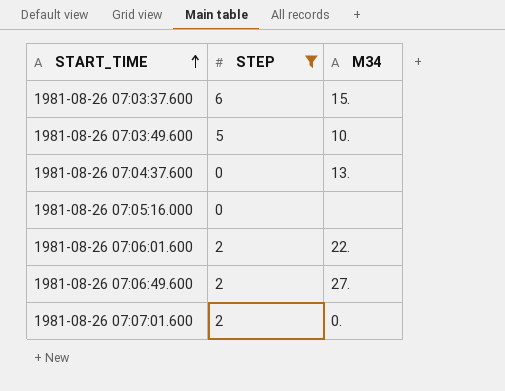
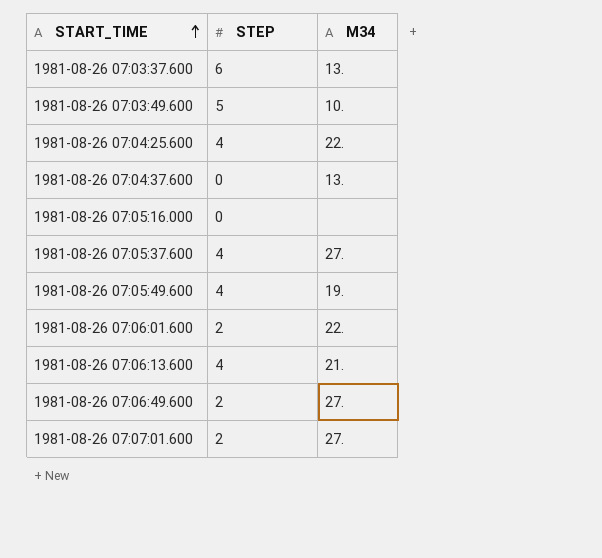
filter: STEP != 4 -> none
1981-08-26 07:03:37.600 | M34: 15. -> 13.
1981-08-26 07:07:01.600 | M34: 0. -> 27.

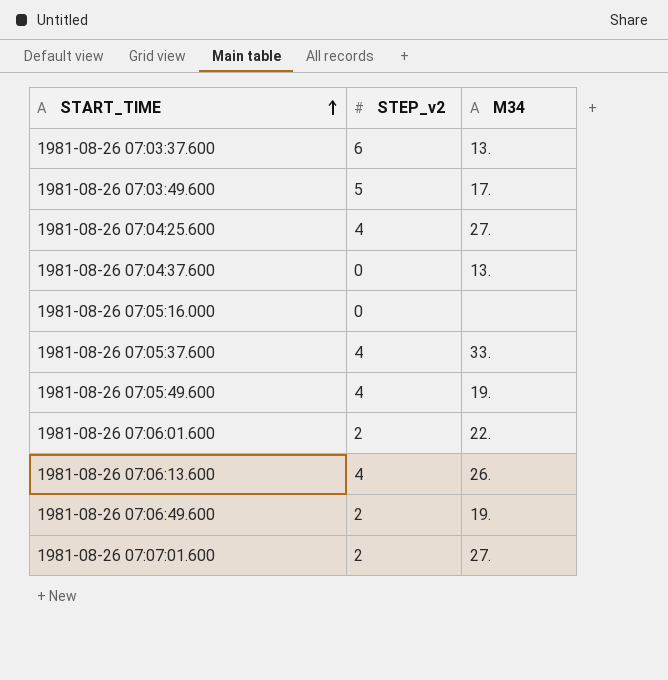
column name: STEP -> STEP_v2
1981-08-26 07:03:49.600 | M34: 10. -> 17.
1981-08-26 07:04:25.600 | M34: 22. -> 27.
1981-08-26 07:05:37.600 | M34: 27. -> 33.
1981-08-26 07:06:13.600 | M34: 21. -> 26.
1981-08-26 07:06:49.600 | M34: 27. -> 19.

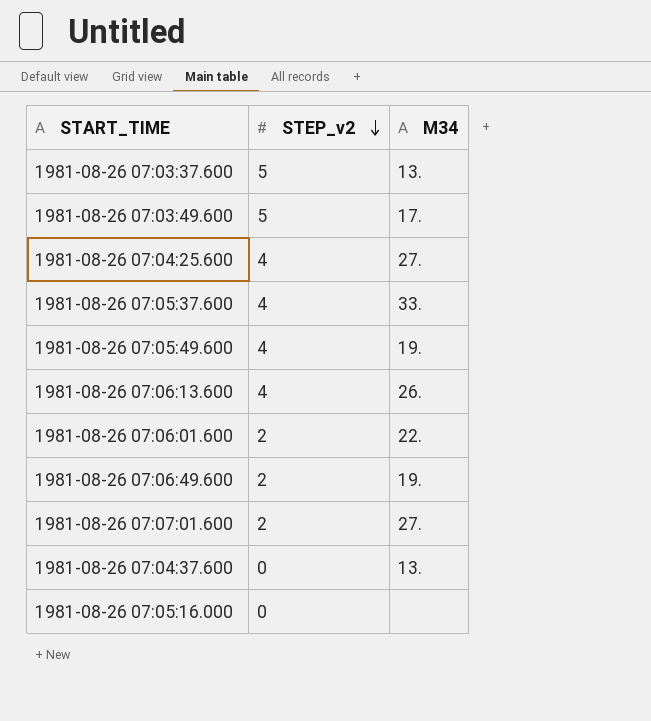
row order: START_TIME ascending -> STEP_v2 descending
1981-08-26 07:03:37.600 | STEP_v2: 6 -> 5

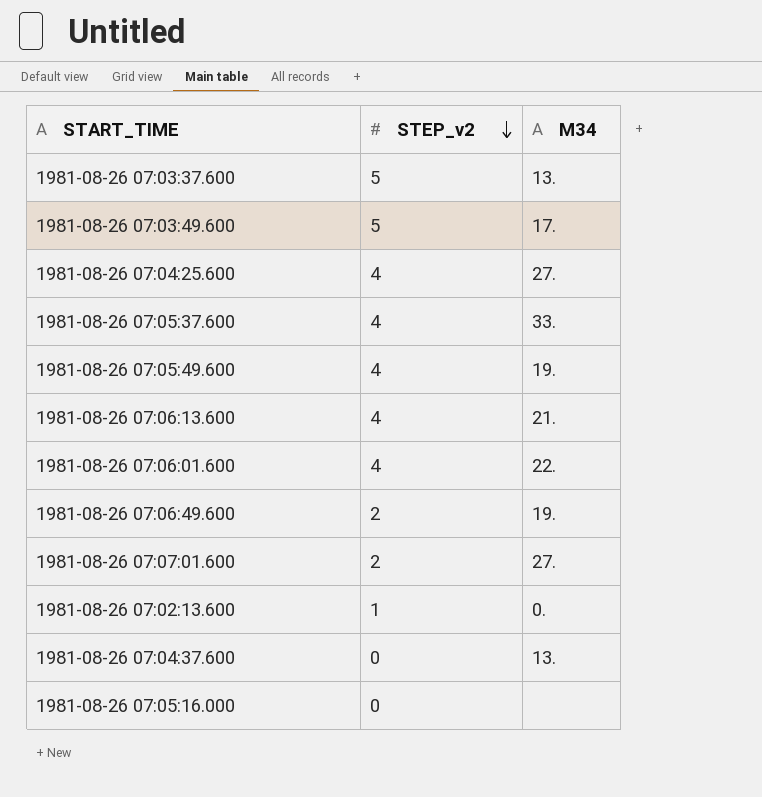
1981-08-26 07:06:13.600 | M34: 26. -> 21.
1981-08-26 07:06:01.600 | STEP_v2: 2 -> 4
row 1981-08-26 07:02:13.600: none -> 1 | 0.

